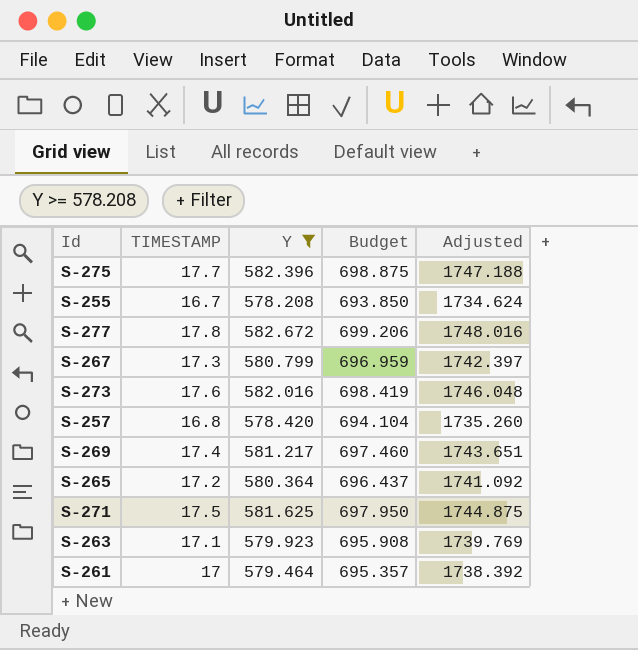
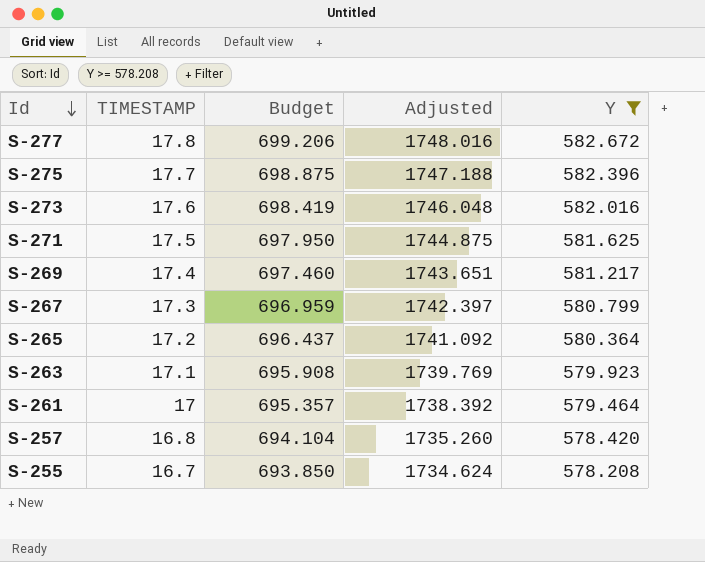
row order: none -> Id descending
column Y | position: 3 -> 5

